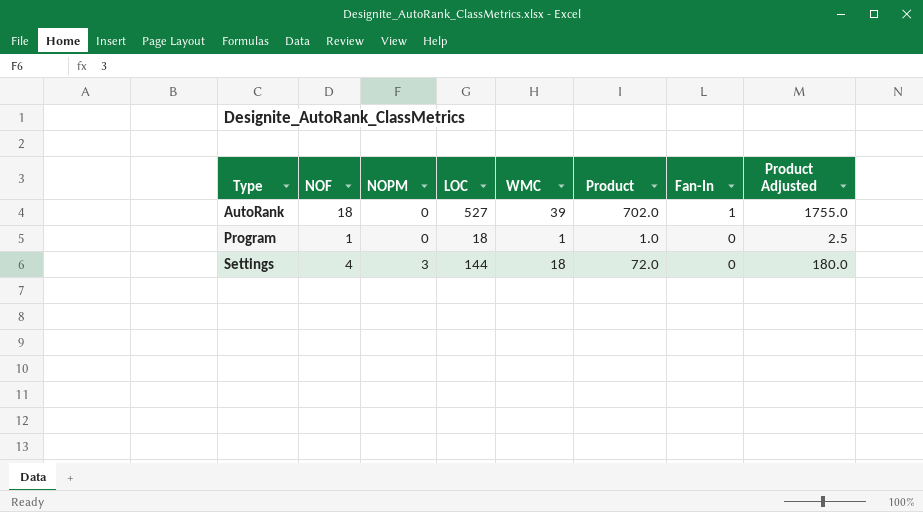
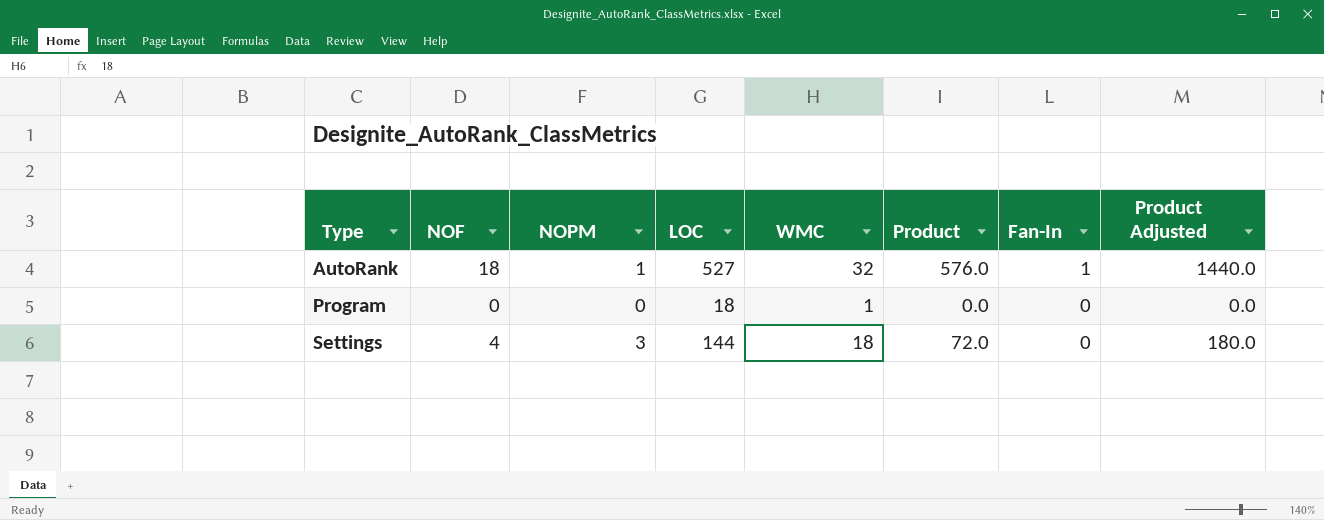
AutoRank | NOPM: 0 -> 1
AutoRank | WMC: 39 -> 32
AutoRank | Product: 702.0 -> 576.0
AutoRank | Product Adjusted: 1755.0 -> 1440.0
Program | NOF: 1 -> 0
Program | Product: 1.0 -> 0.0
Program | Product Adjusted: 2.5 -> 0.0

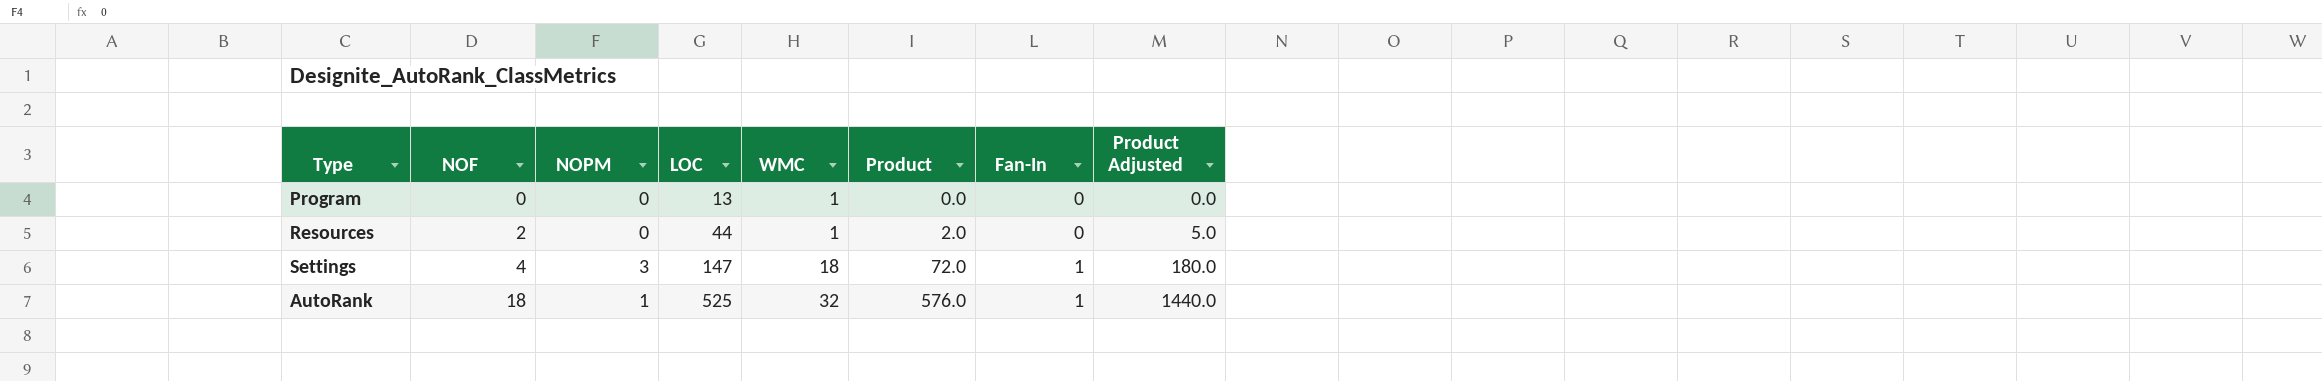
row order: Type ascending -> NOF ascending
Program | LOC: 18 -> 13
row Resources: none -> 2 | 0 | 44 | 1 | 2.0 | 0 | 5.0
Settings | LOC: 144 -> 147
Settings | Fan-In: 0 -> 1
AutoRank | LOC: 527 -> 525

